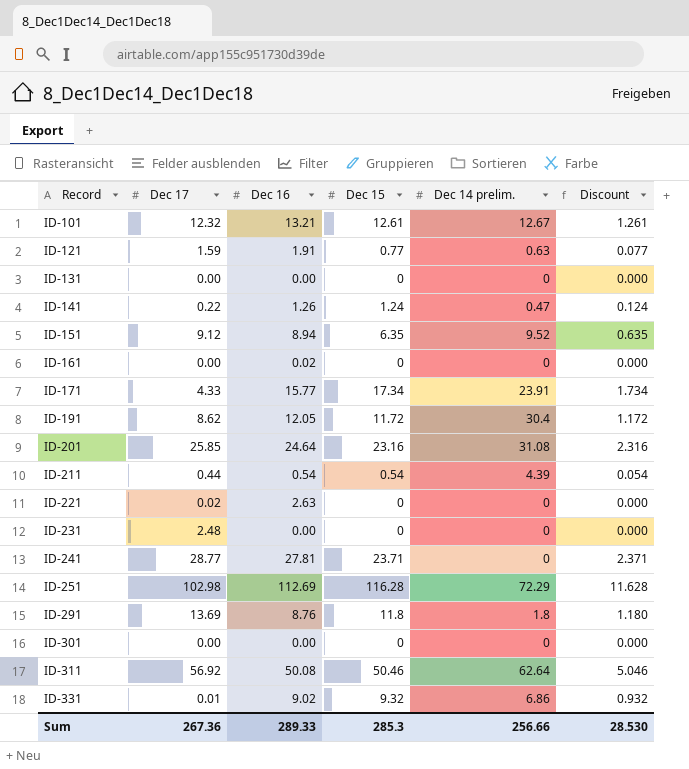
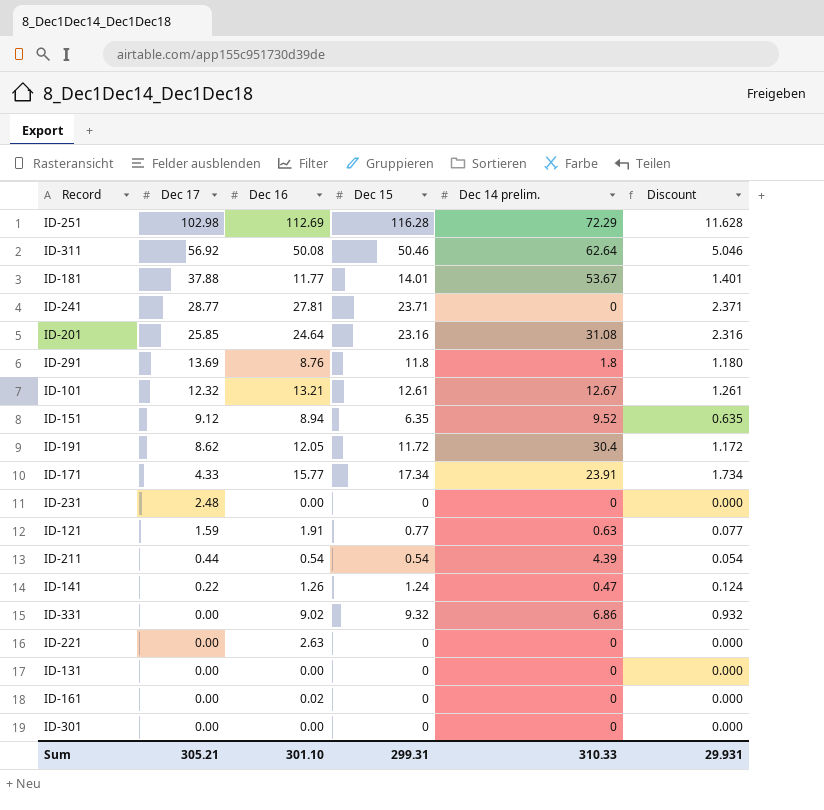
row order: Record ascending -> Dec 17 descending
row ID-181: none -> 37.88 | 11.77 | 14.01 | 53.67 | 1.401
ID-331 | Dec 17: 0.01 -> 0.00
ID-221 | Dec 17: 0.02 -> 0.00
Sum | Dec 17: 267.36 -> 305.21
Sum | Dec 16: 289.33 -> 301.10
Sum | Dec 15: 285.3 -> 299.31
Sum | Dec 14 prelim.: 256.66 -> 310.33
Sum | Discount: 28.530 -> 29.931

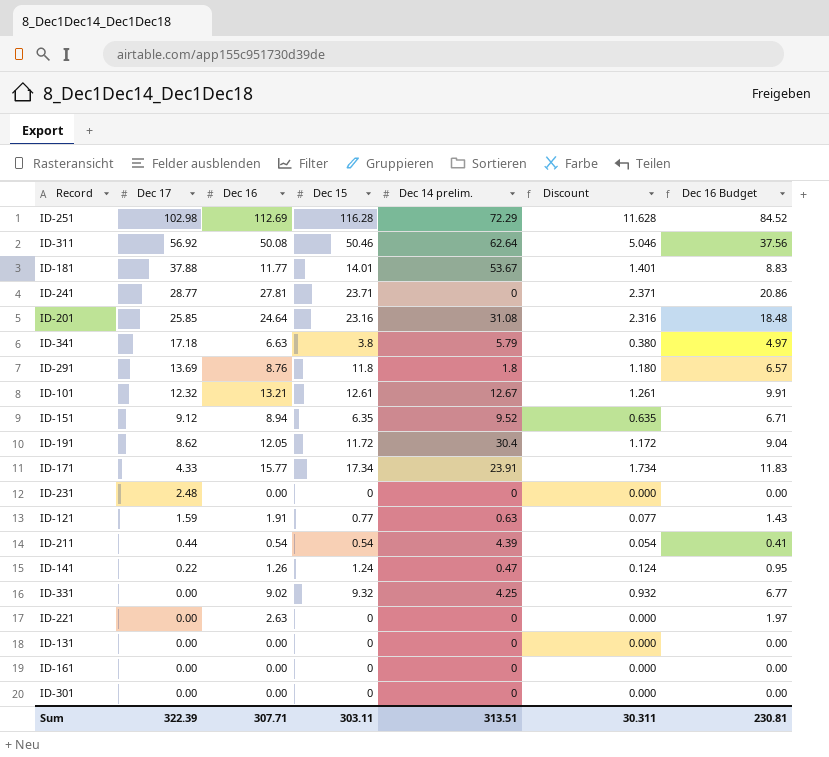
column Dec 16 Budget | formula: none -> [Dec 16] * 0.75
row ID-341: none -> 17.18 | 6.63 | 3.8 | 5.79 | 0.380 | 4.97
ID-331 | Dec 14 prelim.: 6.86 -> 4.25
ID-161 | Dec 16: 0.02 -> 0.00
Sum | Dec 17: 305.21 -> 322.39
Sum | Dec 16: 301.10 -> 307.71
Sum | Dec 15: 299.31 -> 303.11
Sum | Dec 14 prelim.: 310.33 -> 313.51
Sum | Discount: 29.931 -> 30.311

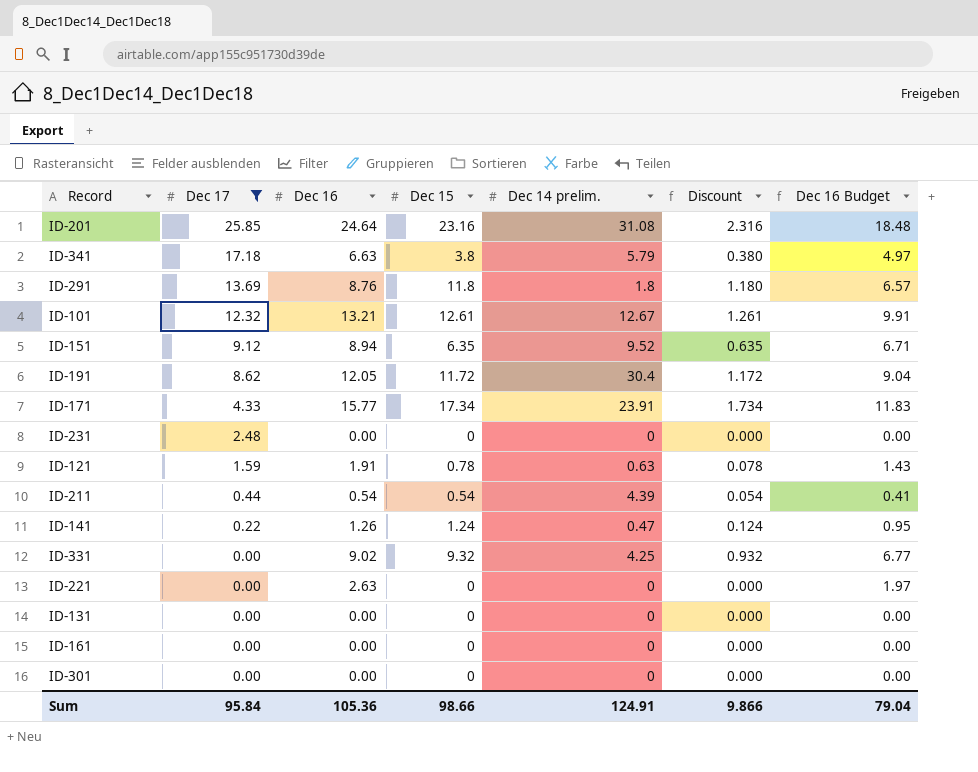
filter: none -> Dec 17 <= 25.85
ID-121 | Dec 15: 0.77 -> 0.78
ID-121 | Discount: 0.077 -> 0.078
Sum | Dec 17: 322.39 -> 95.84
Sum | Dec 16: 307.71 -> 105.36
Sum | Dec 15: 303.11 -> 98.66
Sum | Dec 14 prelim.: 313.51 -> 124.91
Sum | Discount: 30.311 -> 9.866
Sum | Dec 16 Budget: 230.81 -> 79.04

